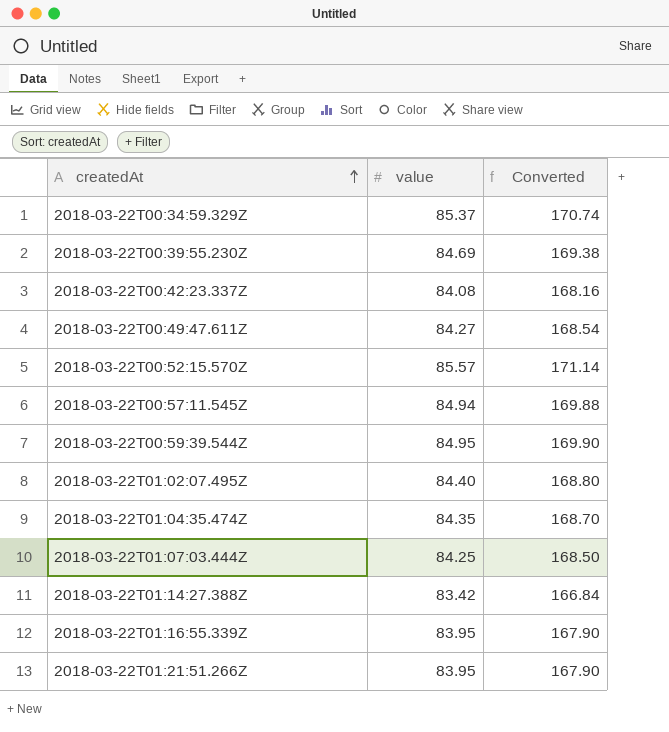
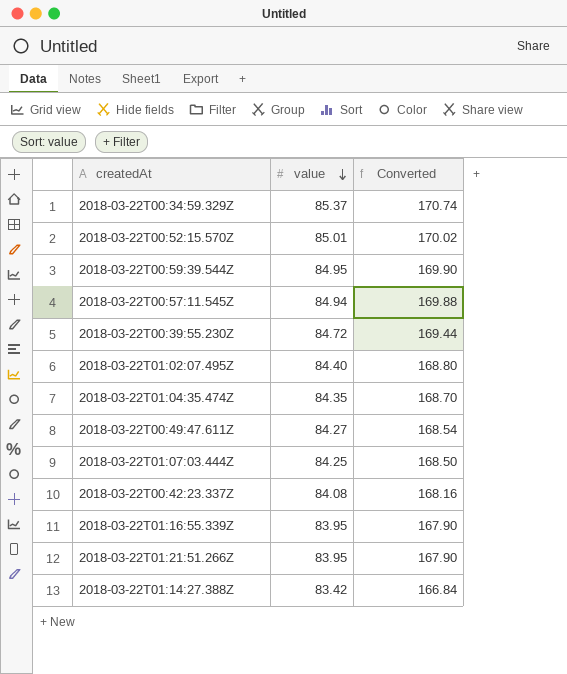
row order: createdAt ascending -> value descending
2018-03-22T00:52:15.570Z | value: 85.57 -> 85.01
2018-03-22T00:52:15.570Z | Converted: 171.14 -> 170.02
2018-03-22T00:39:55.230Z | value: 84.69 -> 84.72
2018-03-22T00:39:55.230Z | Converted: 169.38 -> 169.44

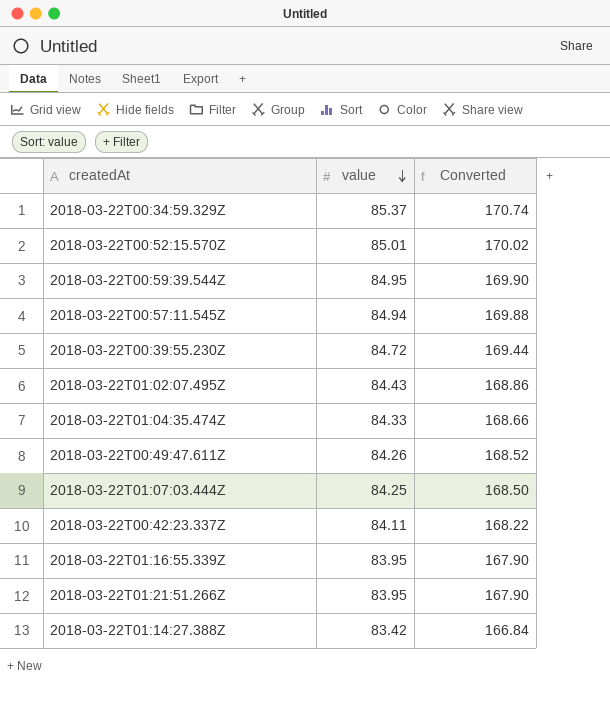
2018-03-22T01:02:07.495Z | value: 84.40 -> 84.43
2018-03-22T01:02:07.495Z | Converted: 168.80 -> 168.86
2018-03-22T01:04:35.474Z | value: 84.35 -> 84.33
2018-03-22T01:04:35.474Z | Converted: 168.70 -> 168.66
2018-03-22T00:49:47.611Z | value: 84.27 -> 84.26
2018-03-22T00:49:47.611Z | Converted: 168.54 -> 168.52
2018-03-22T00:42:23.337Z | value: 84.08 -> 84.11
2018-03-22T00:42:23.337Z | Converted: 168.16 -> 168.22

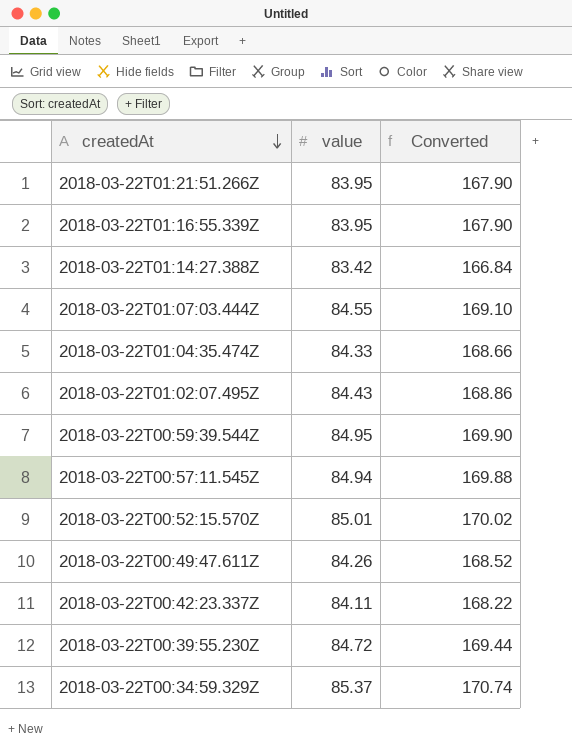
row order: value descending -> createdAt descending
2018-03-22T01:07:03.444Z | value: 84.25 -> 84.55
2018-03-22T01:07:03.444Z | Converted: 168.50 -> 169.10

